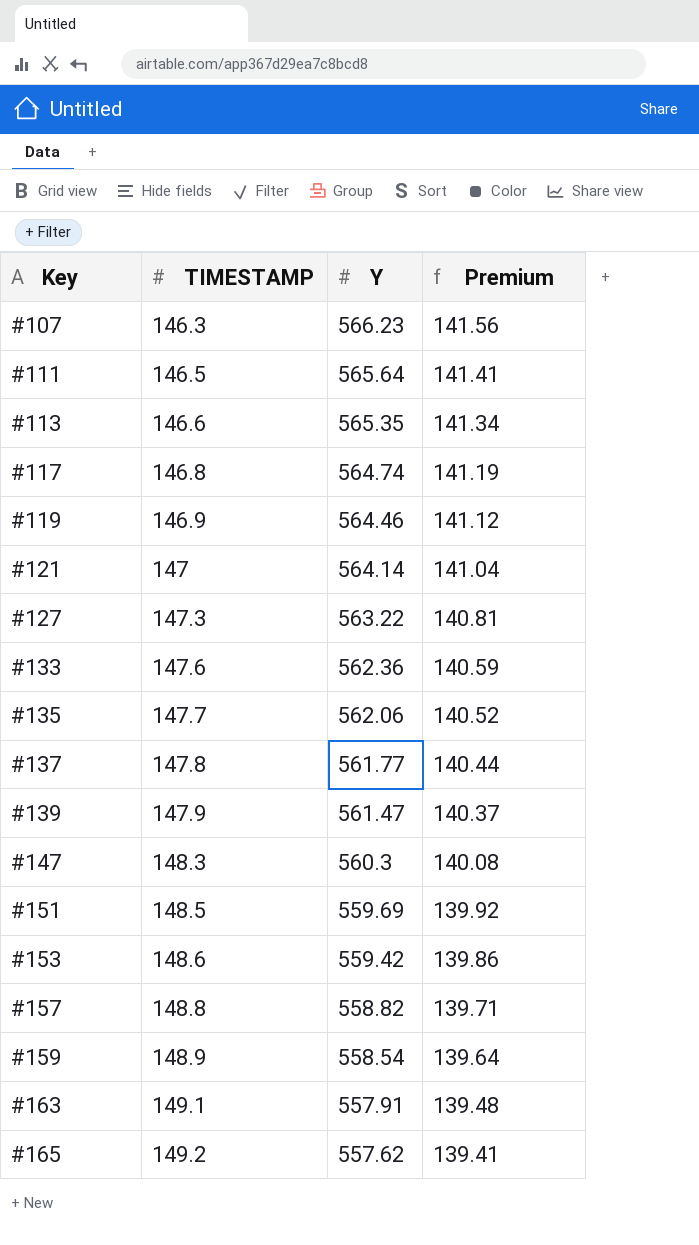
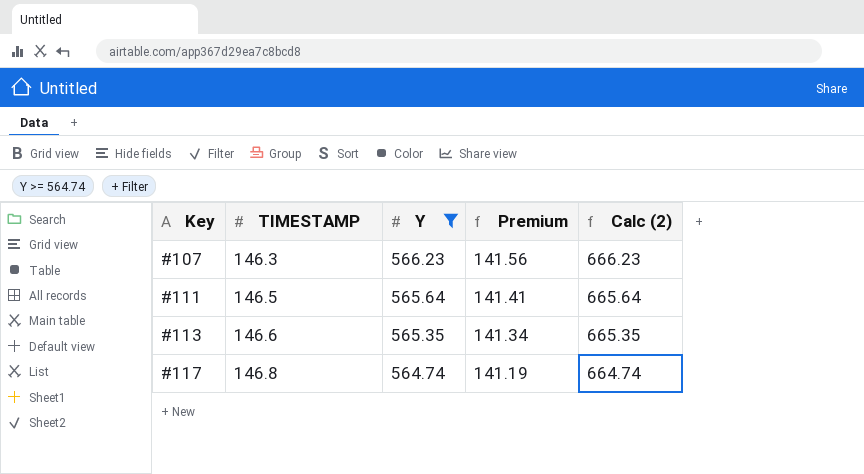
filter: none -> Y >= 564.74
column Calc (2) | formula: none -> [Y] + 100

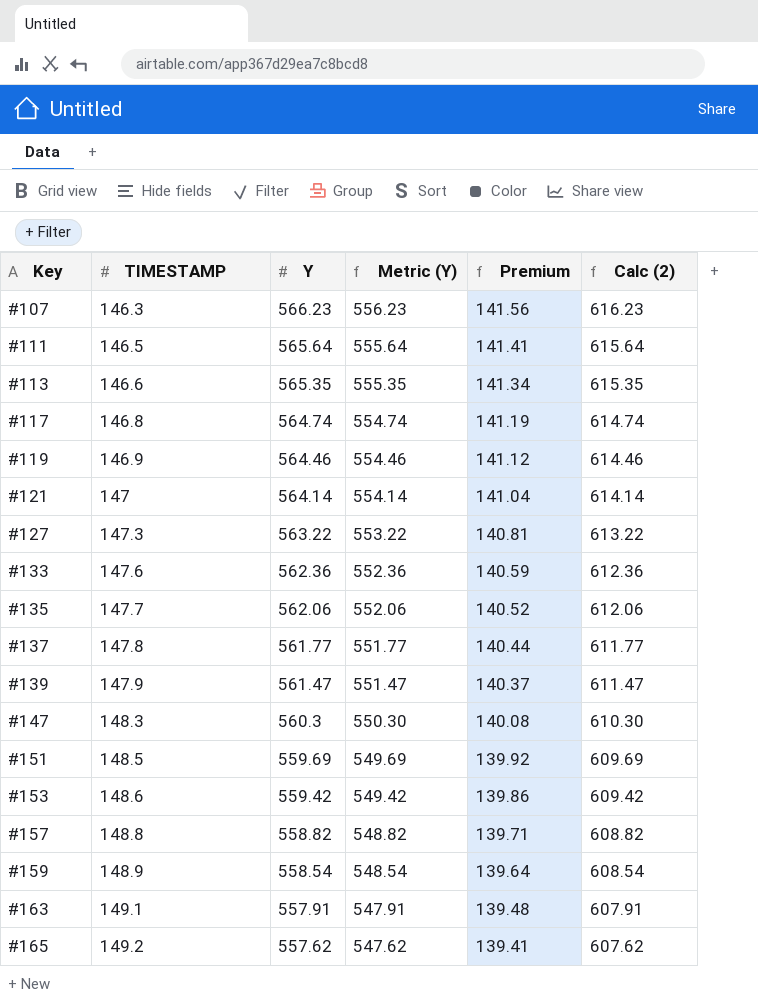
filter: Y >= 564.74 -> none
column Metric (Y) | formula: none -> [Y] - 10
column Calc (2) | formula: [Y] + 100 -> [Y] + 50

